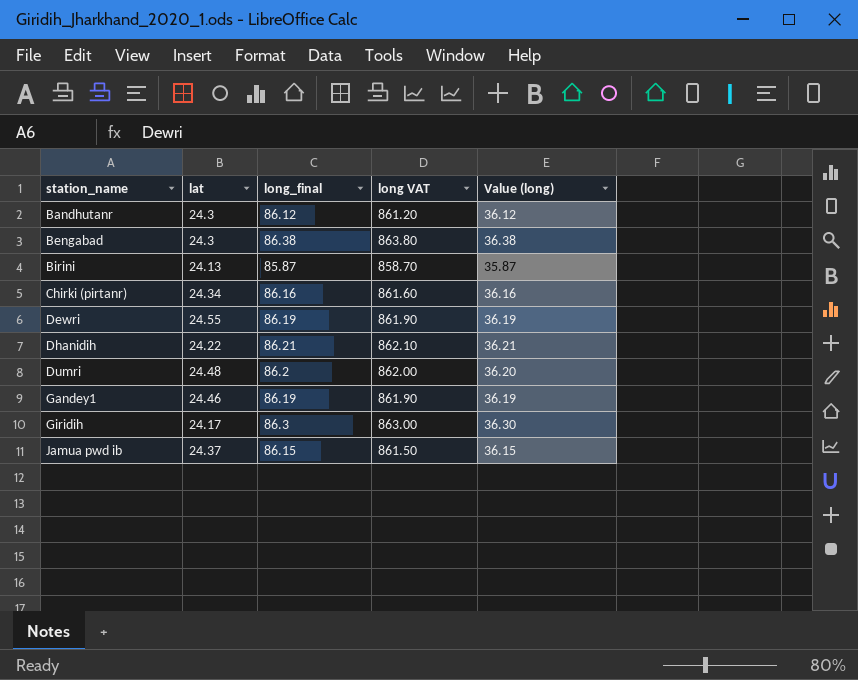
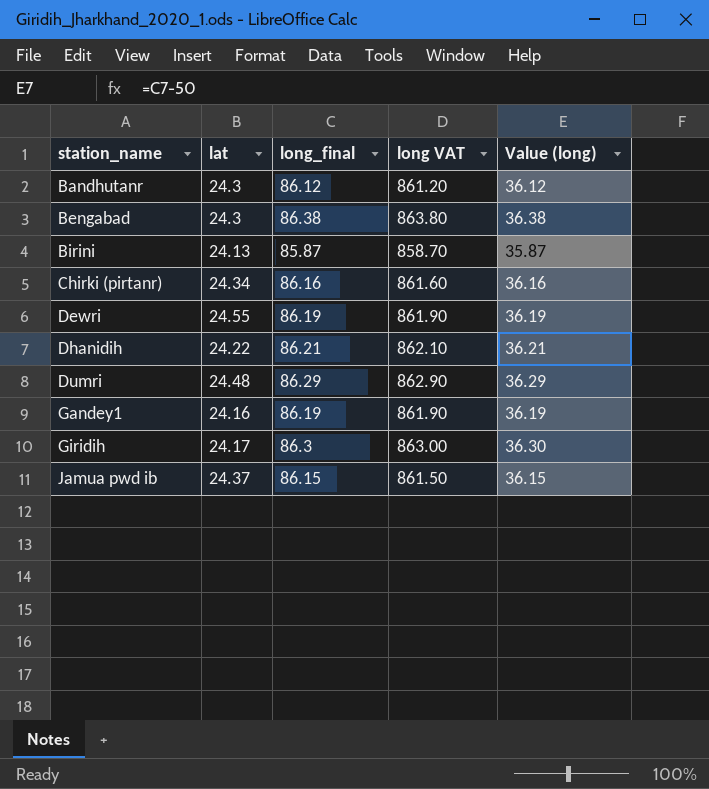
Dumri | long_final: 86.2 -> 86.29
Dumri | long VAT: 862.00 -> 862.90
Dumri | Value (long): 36.20 -> 36.29
Gandey1 | lat: 24.46 -> 24.16

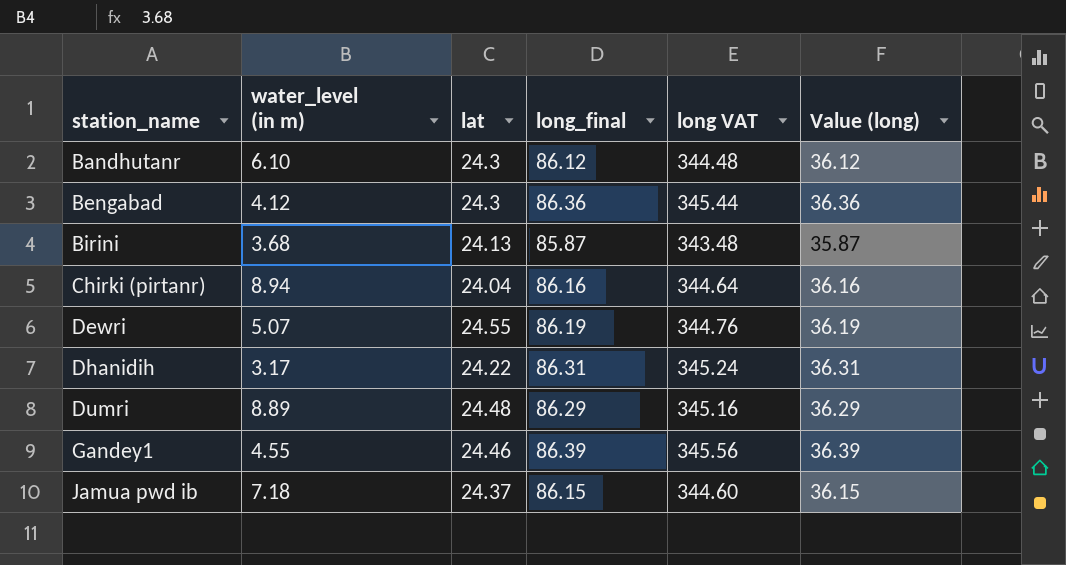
column water_level (in m) | position: none -> 2
column long VAT | formula: [long_final] * 10 -> [long_final] * 4
row Giridih: 24.17 | 86.3 | 863.00 | 36.30 -> none
Bengabad | long_final: 86.38 -> 86.36
Bengabad | Value (long): 36.38 -> 36.36
Chirki (pirtanr) | lat: 24.34 -> 24.04
Dhanidih | long_final: 86.21 -> 86.31
Dhanidih | Value (long): 36.21 -> 36.31
Gandey1 | lat: 24.16 -> 24.46
Gandey1 | long_final: 86.19 -> 86.39
Gandey1 | Value (long): 36.19 -> 36.39

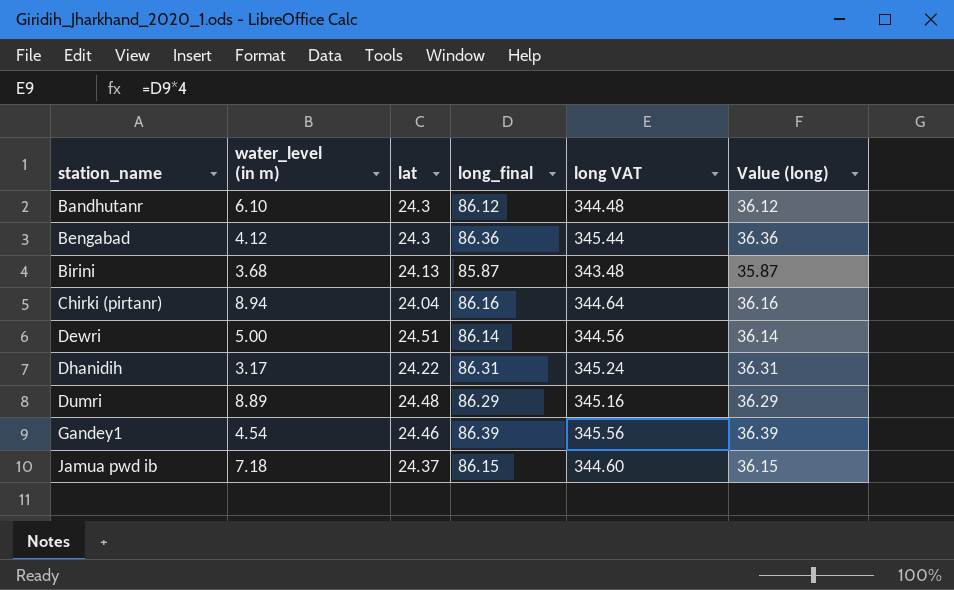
Dewri | water_level (in m): 5.07 -> 5.00
Dewri | lat: 24.55 -> 24.51
Dewri | long_final: 86.19 -> 86.14
Dewri | long VAT: 344.76 -> 344.56
Dewri | Value (long): 36.19 -> 36.14
Gandey1 | water_level (in m): 4.55 -> 4.54

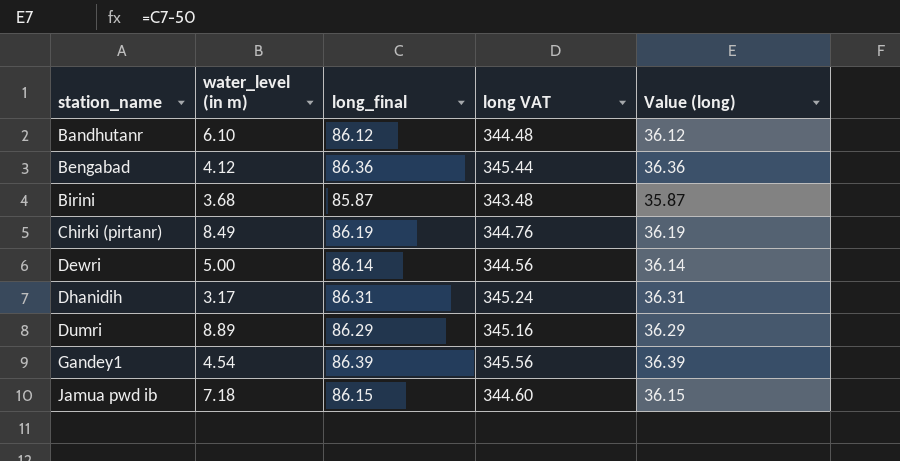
column lat | position: 3 -> none
Chirki (pirtanr) | water_level (in m): 8.94 -> 8.49
Chirki (pirtanr) | long_final: 86.16 -> 86.19
Chirki (pirtanr) | long VAT: 344.64 -> 344.76
Chirki (pirtanr) | Value (long): 36.16 -> 36.19

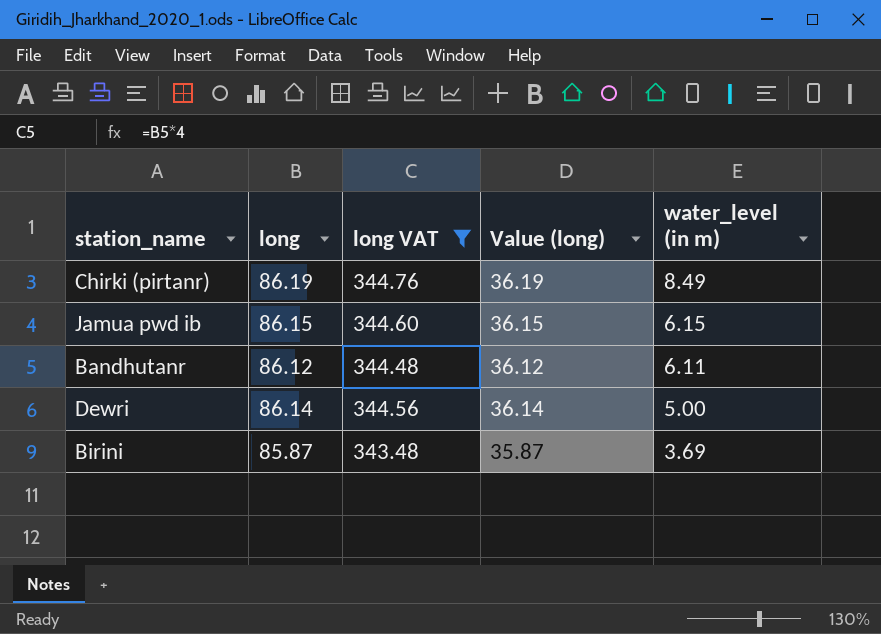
filter: none -> long VAT <= 344.76
row order: station_name ascending -> water_level (in m) descending
column name: long_final -> long
column water_level (in m) | position: 2 -> 5
Jamua pwd ib | water_level (in m): 7.18 -> 6.15
Bandhutanr | water_level (in m): 6.10 -> 6.11
Birini | water_level (in m): 3.68 -> 3.69

